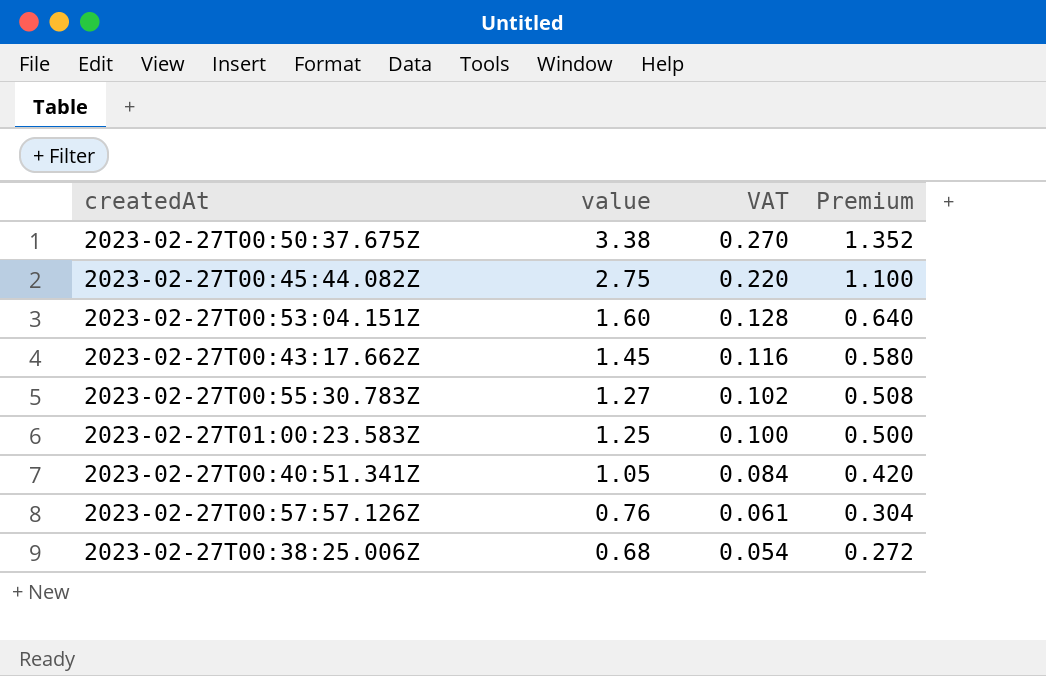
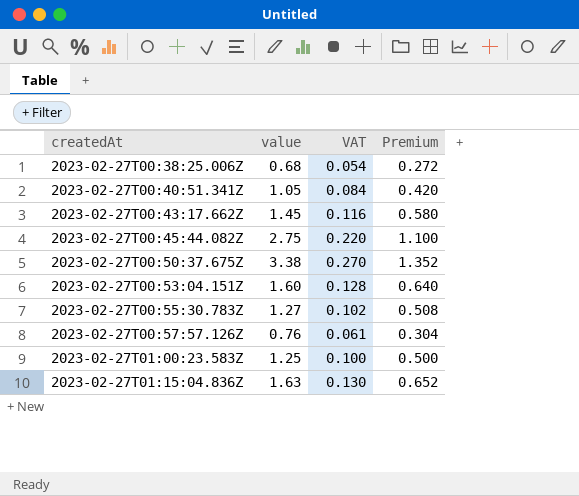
row order: value descending -> createdAt ascending
row 2023-02-27T01:15:04.836Z: none -> 1.63 | 0.130 | 0.652

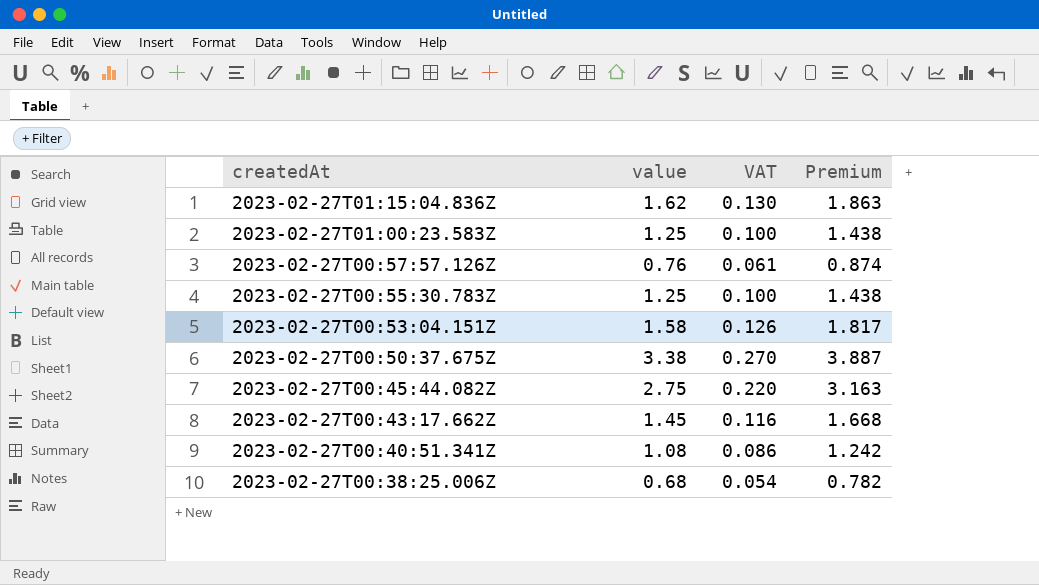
row order: createdAt ascending -> createdAt descending
column Premium | formula: [value] * 0.4 -> [value] * 1.15
2023-02-27T01:15:04.836Z | value: 1.63 -> 1.62
2023-02-27T00:55:30.783Z | value: 1.27 -> 1.25
2023-02-27T00:55:30.783Z | VAT: 0.102 -> 0.100
2023-02-27T00:53:04.151Z | value: 1.60 -> 1.58
2023-02-27T00:53:04.151Z | VAT: 0.128 -> 0.126
2023-02-27T00:40:51.341Z | value: 1.05 -> 1.08
2023-02-27T00:40:51.341Z | VAT: 0.084 -> 0.086

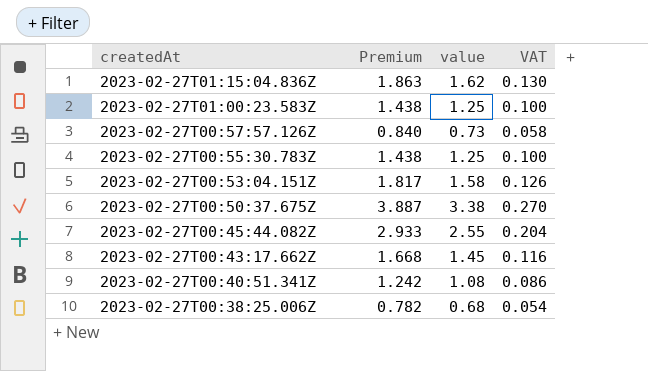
column Premium | position: 4 -> 2
2023-02-27T00:57:57.126Z | Premium: 0.874 -> 0.840
2023-02-27T00:57:57.126Z | value: 0.76 -> 0.73
2023-02-27T00:57:57.126Z | VAT: 0.061 -> 0.058
2023-02-27T00:45:44.082Z | Premium: 3.163 -> 2.933
2023-02-27T00:45:44.082Z | value: 2.75 -> 2.55
2023-02-27T00:45:44.082Z | VAT: 0.220 -> 0.204

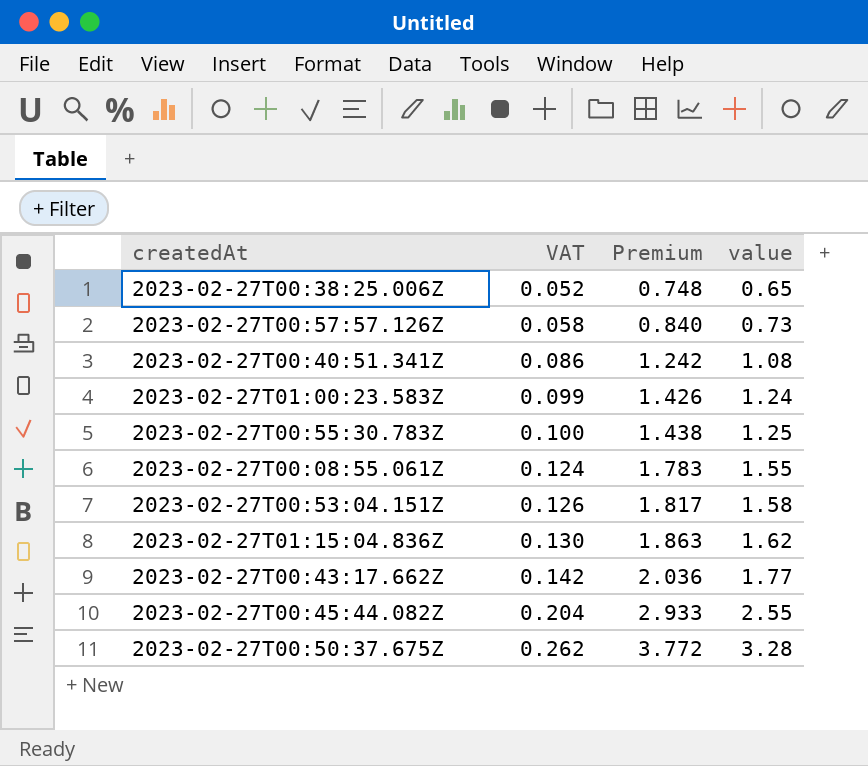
row order: createdAt descending -> VAT ascending
column VAT | position: 4 -> 2
2023-02-27T00:38:25.006Z | VAT: 0.054 -> 0.052
2023-02-27T00:38:25.006Z | Premium: 0.782 -> 0.748
2023-02-27T00:38:25.006Z | value: 0.68 -> 0.65
2023-02-27T01:00:23.583Z | VAT: 0.100 -> 0.099
2023-02-27T01:00:23.583Z | Premium: 1.438 -> 1.426
2023-02-27T01:00:23.583Z | value: 1.25 -> 1.24
row 2023-02-27T00:08:55.061Z: none -> 0.124 | 1.783 | 1.55
2023-02-27T00:43:17.662Z | VAT: 0.116 -> 0.142
2023-02-27T00:43:17.662Z | Premium: 1.668 -> 2.036
2023-02-27T00:43:17.662Z | value: 1.45 -> 1.77
2023-02-27T00:50:37.675Z | VAT: 0.270 -> 0.262
2023-02-27T00:50:37.675Z | Premium: 3.887 -> 3.772
2023-02-27T00:50:37.675Z | value: 3.38 -> 3.28

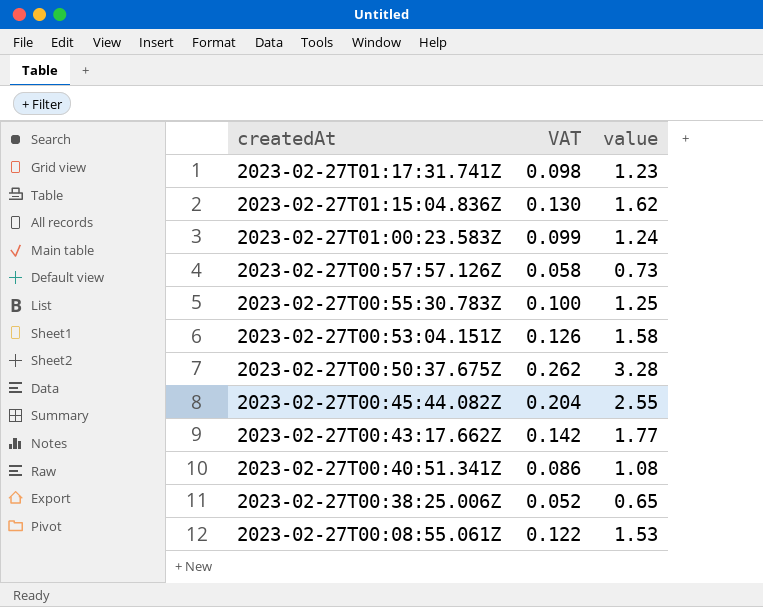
row order: VAT ascending -> createdAt descending
column Premium | formula: [value] * 1.15 -> none
row 2023-02-27T01:17:31.741Z: none -> 0.098 | 1.23
2023-02-27T00:08:55.061Z | VAT: 0.124 -> 0.122
2023-02-27T00:08:55.061Z | value: 1.55 -> 1.53

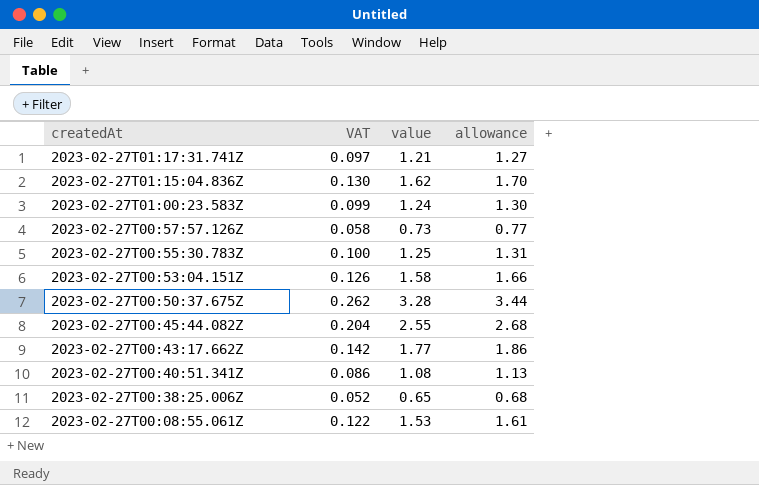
column allowance | formula: none -> [value] * 1.05
2023-02-27T01:17:31.741Z | VAT: 0.098 -> 0.097
2023-02-27T01:17:31.741Z | value: 1.23 -> 1.21

